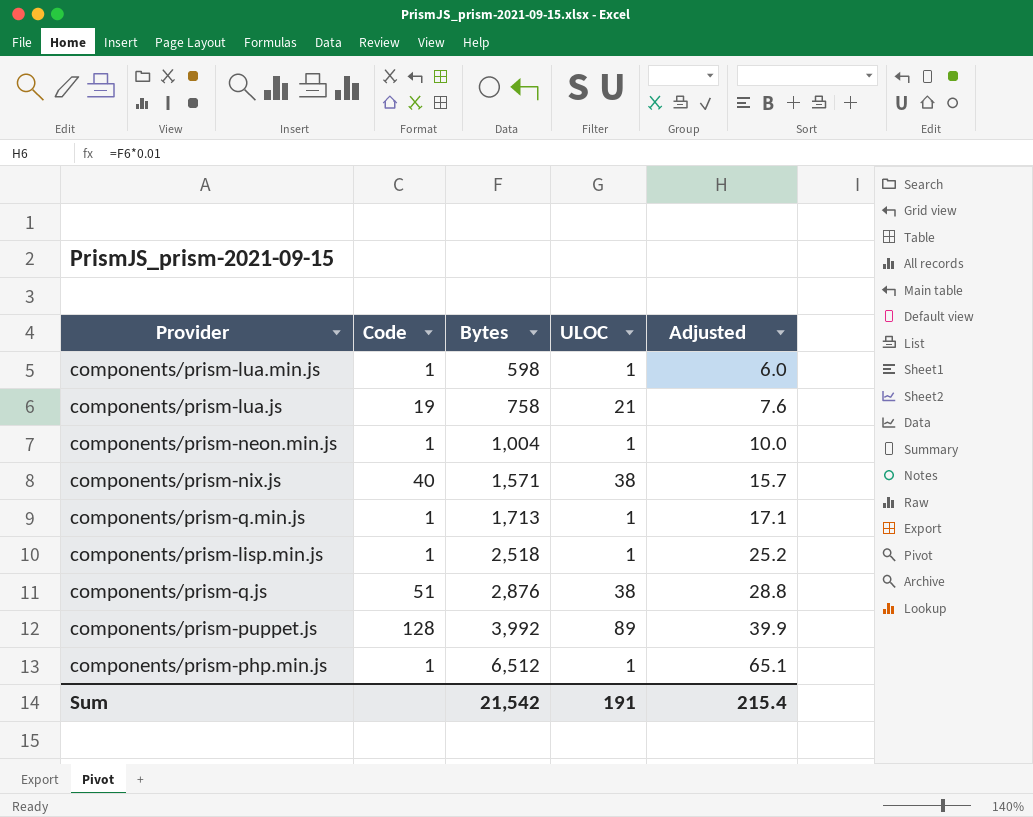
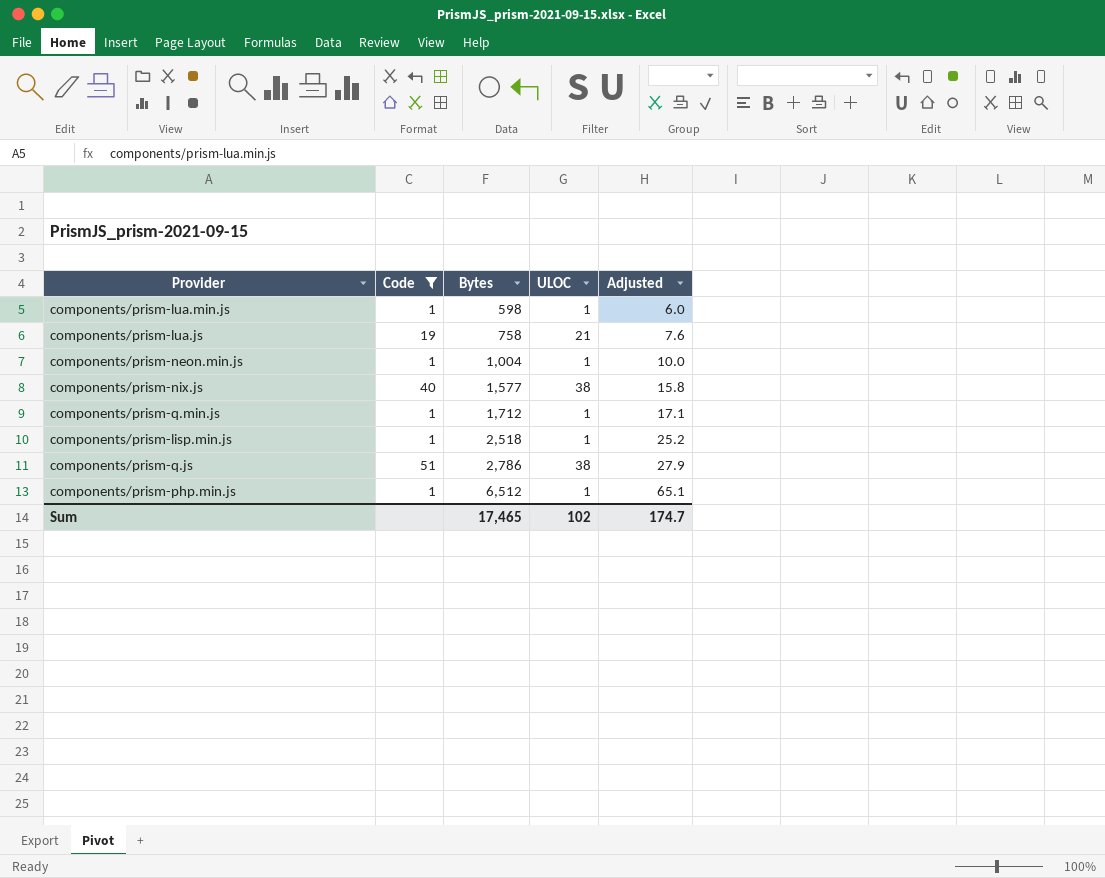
filter: none -> Code != 128
components/prism-nix.js | Bytes: 1,571 -> 1,577
components/prism-nix.js | Adjusted: 15.7 -> 15.8
components/prism-q.min.js | Bytes: 1,713 -> 1,712
components/prism-q.js | Bytes: 2,876 -> 2,786
components/prism-q.js | Adjusted: 28.8 -> 27.9
Sum | Bytes: 21,542 -> 17,465
Sum | ULOC: 191 -> 102
Sum | Adjusted: 215.4 -> 174.7

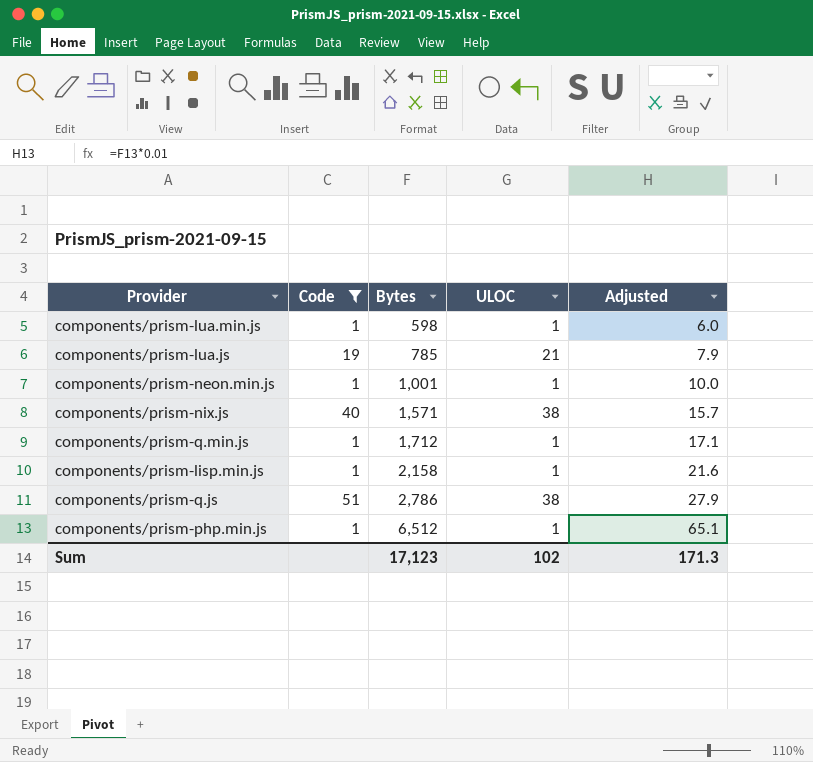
components/prism-lua.js | Bytes: 758 -> 785
components/prism-lua.js | Adjusted: 7.6 -> 7.9
components/prism-neon.min.js | Bytes: 1,004 -> 1,001
components/prism-nix.js | Bytes: 1,577 -> 1,571
components/prism-nix.js | Adjusted: 15.8 -> 15.7
components/prism-lisp.min.js | Bytes: 2,518 -> 2,158
components/prism-lisp.min.js | Adjusted: 25.2 -> 21.6
Sum | Bytes: 17,465 -> 17,123
Sum | Adjusted: 174.7 -> 171.3

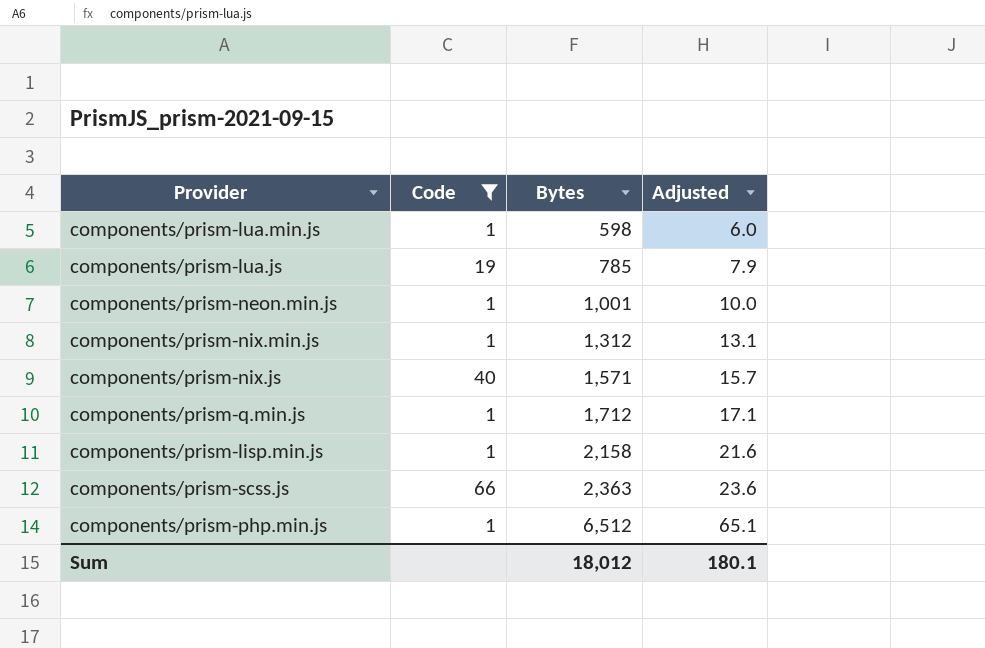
column ULOC | position: 4 -> none
row components/prism-q.js: 51 | 2,786 | 38 | 27.9 -> none
row components/prism-nix.min.js: none -> 1 | 1,312 | 13.1
row components/prism-scss.js: none -> 66 | 2,363 | 23.6
Sum | Bytes: 17,123 -> 18,012
Sum | Adjusted: 171.3 -> 180.1

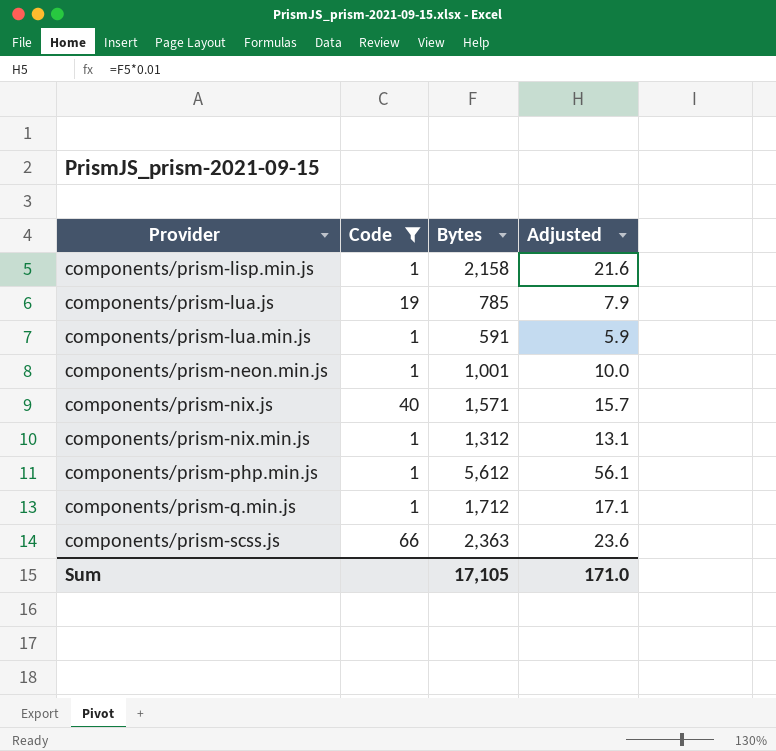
row order: Bytes ascending -> Provider ascending
components/prism-lua.min.js | Bytes: 598 -> 591
components/prism-lua.min.js | Adjusted: 6.0 -> 5.9
components/prism-php.min.js | Bytes: 6,512 -> 5,612
components/prism-php.min.js | Adjusted: 65.1 -> 56.1
Sum | Bytes: 18,012 -> 17,105
Sum | Adjusted: 180.1 -> 171.0

